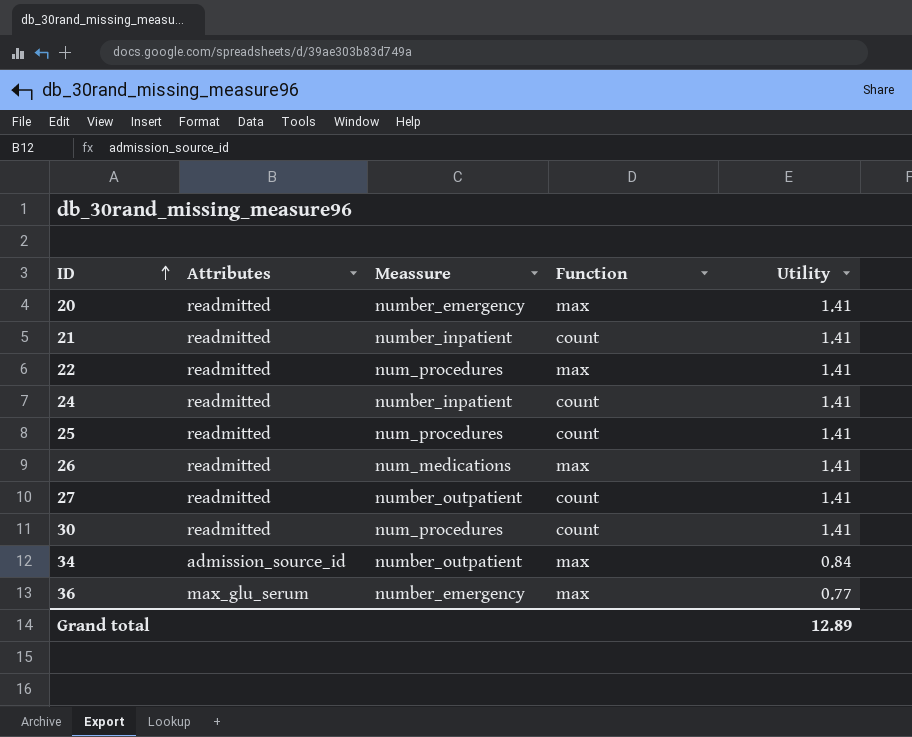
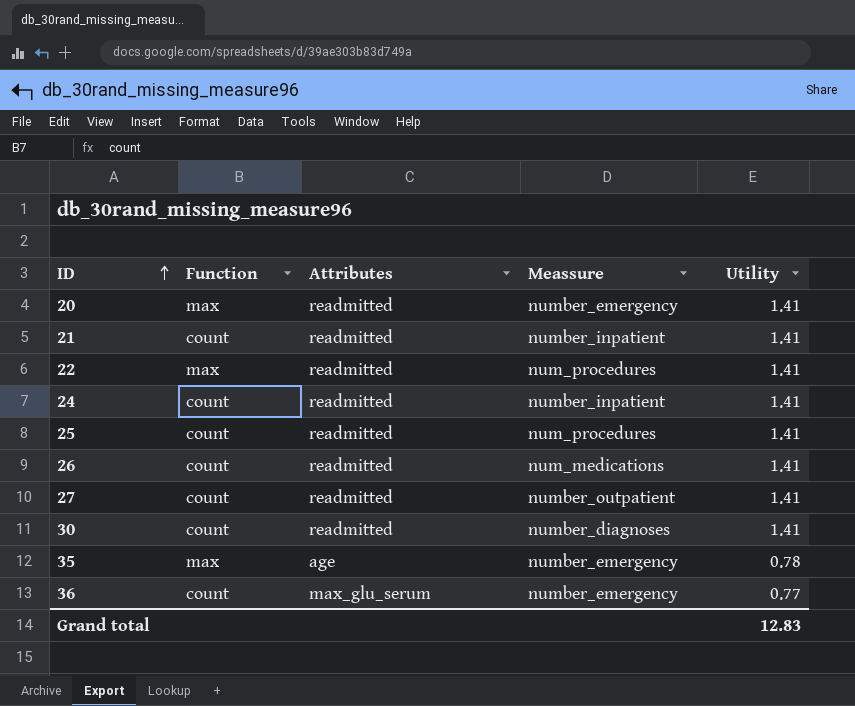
column Function | position: 4 -> 2
row 34: admission_source_id | number_outpatient | max | 0.84 -> none
26 | Function: max -> count
30 | Meassure: num_procedures -> number_diagnoses
row 35: none -> max | age | number_emergency | 0.78
36 | Function: max -> count
Grand total | Utility: 12.89 -> 12.83

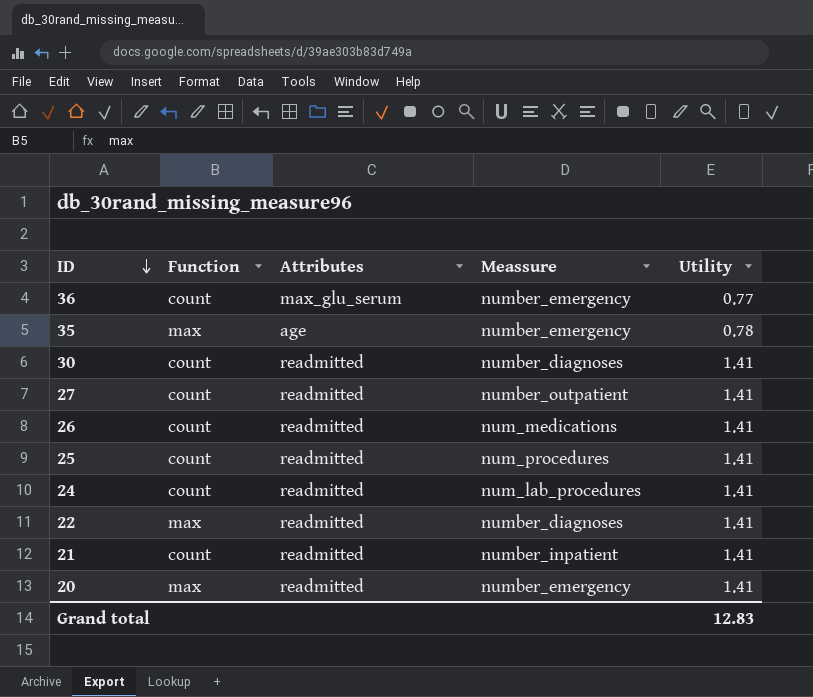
row order: ID ascending -> ID descending
24 | Meassure: number_inpatient -> num_lab_procedures
22 | Meassure: num_procedures -> number_diagnoses

